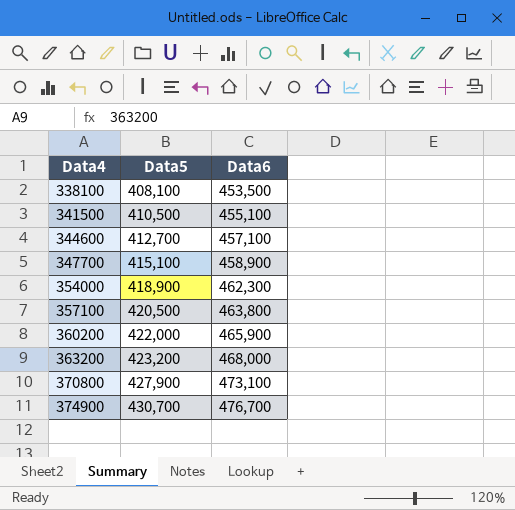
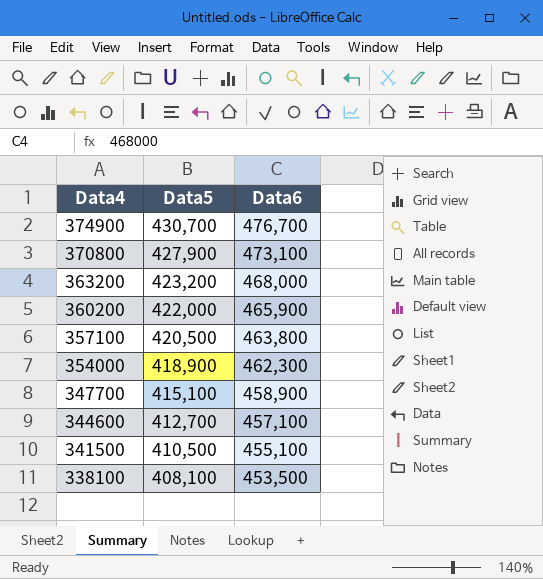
row order: Data4 ascending -> Data4 descending

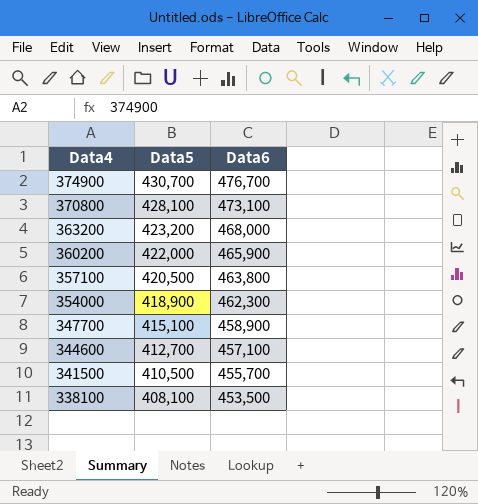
370800 | Data5: 427,900 -> 428,100
341500 | Data6: 455,100 -> 455,700

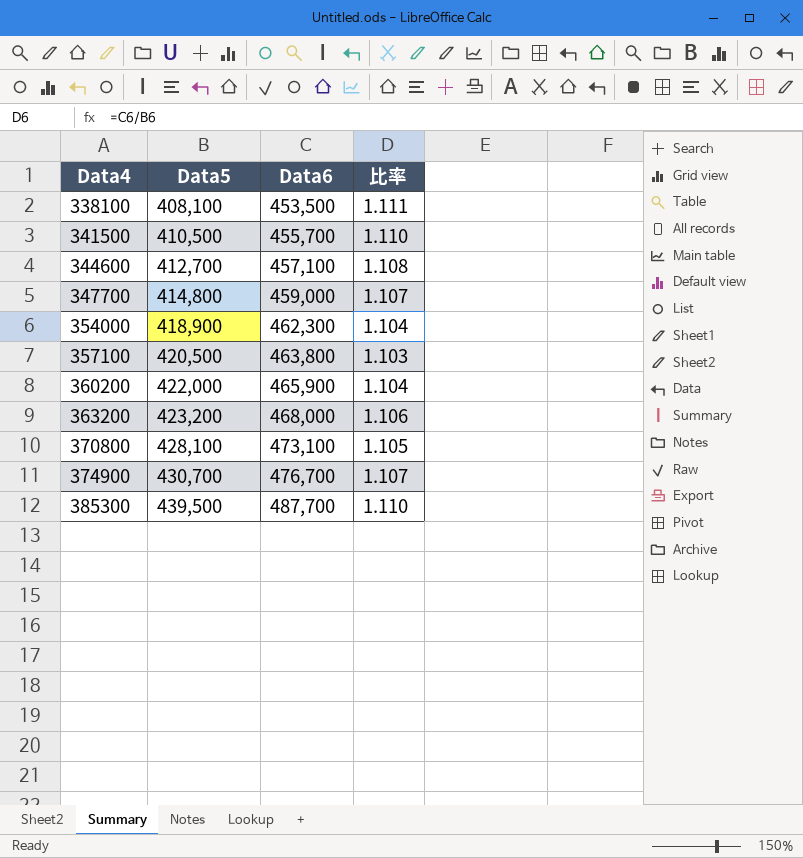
row order: Data4 descending -> Data4 ascending
column 比率 | formula: none -> [Data6] / [Data5]
347700 | Data5: 415,100 -> 414,800
347700 | Data6: 458,900 -> 459,000
row 385300: none -> 439,500 | 487,700 | 1.110

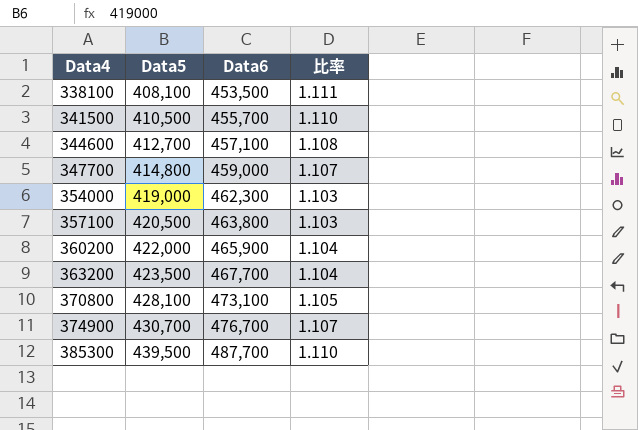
354000 | Data5: 418,900 -> 419,000
354000 | 比率: 1.104 -> 1.103
363200 | Data5: 423,200 -> 423,500
363200 | Data6: 468,000 -> 467,700
363200 | 比率: 1.106 -> 1.104

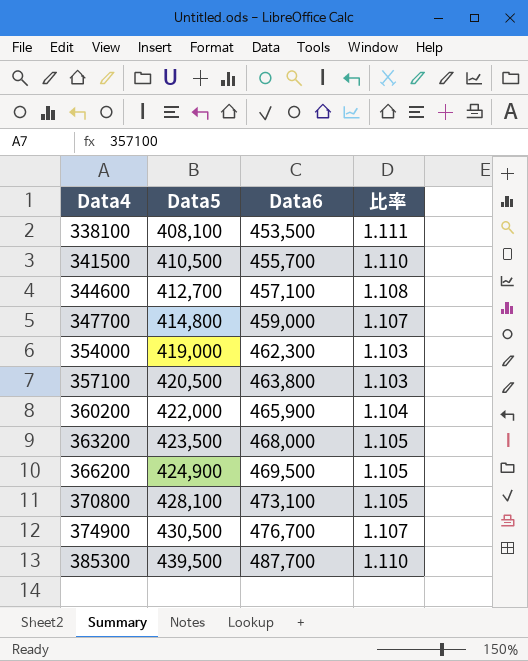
363200 | Data6: 467,700 -> 468,000
363200 | 比率: 1.104 -> 1.105
row 366200: none -> 424,900 | 469,500 | 1.105
374900 | Data5: 430,700 -> 430,500

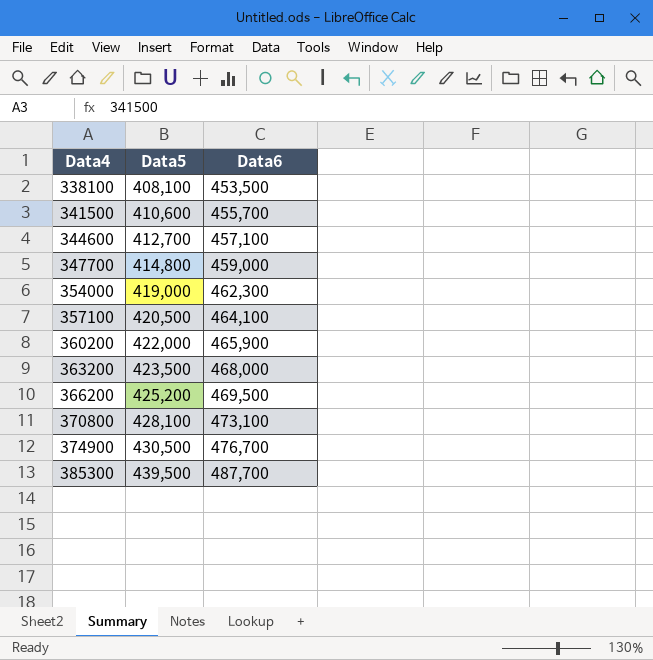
column 比率 | formula: [Data6] / [Data5] -> none
341500 | Data5: 410,500 -> 410,600
357100 | Data6: 463,800 -> 464,100
366200 | Data5: 424,900 -> 425,200

